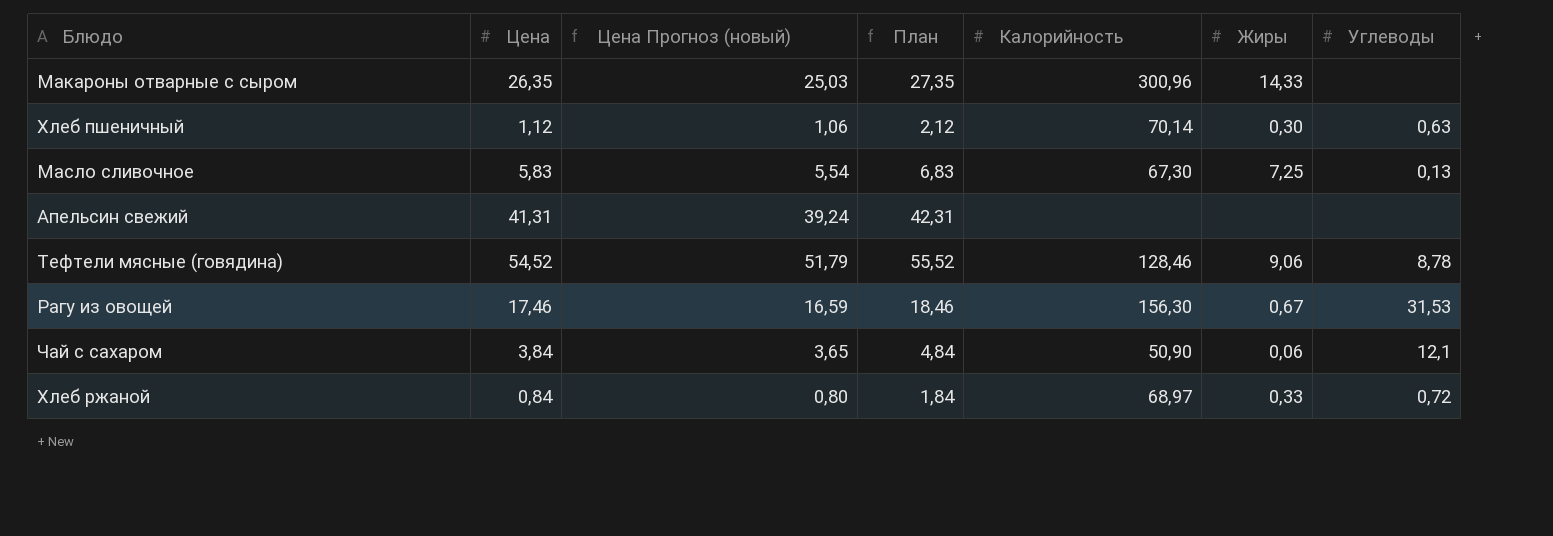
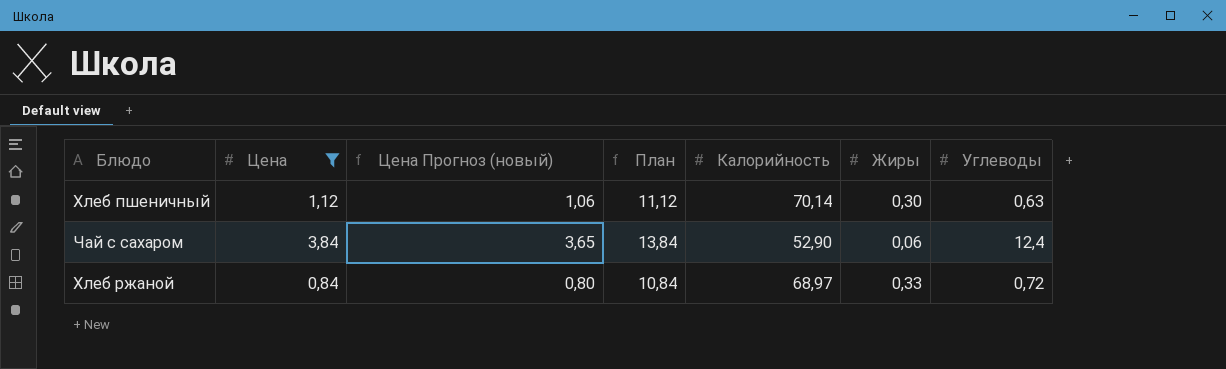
filter: none -> Цена <= 3,84
column План | formula: [Цена] + 1 -> [Цена] + 10
Чай с сахаром | Калорийность: 50,90 -> 52,90
Чай с сахаром | Углеводы: 12,1 -> 12,4

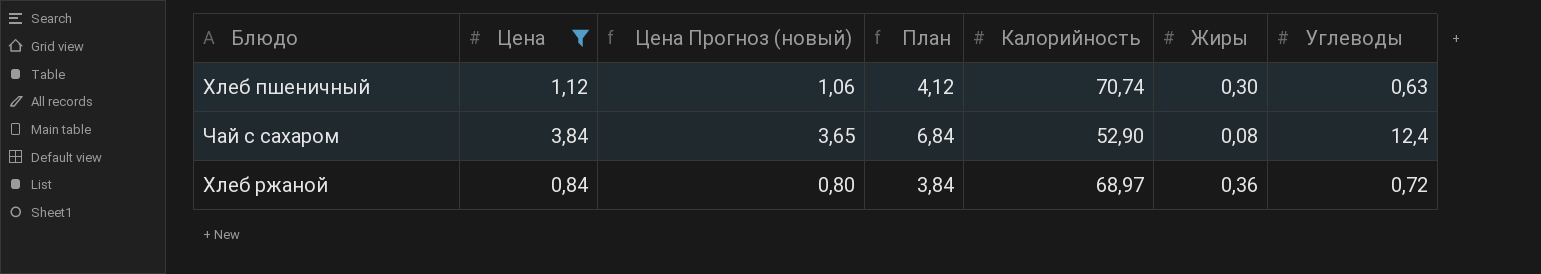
column План | formula: [Цена] + 10 -> [Цена] + 3
Хлеб пшеничный | Калорийность: 70,14 -> 70,74
Чай с сахаром | Жиры: 0,06 -> 0,08
Хлеб ржаной | Жиры: 0,33 -> 0,36

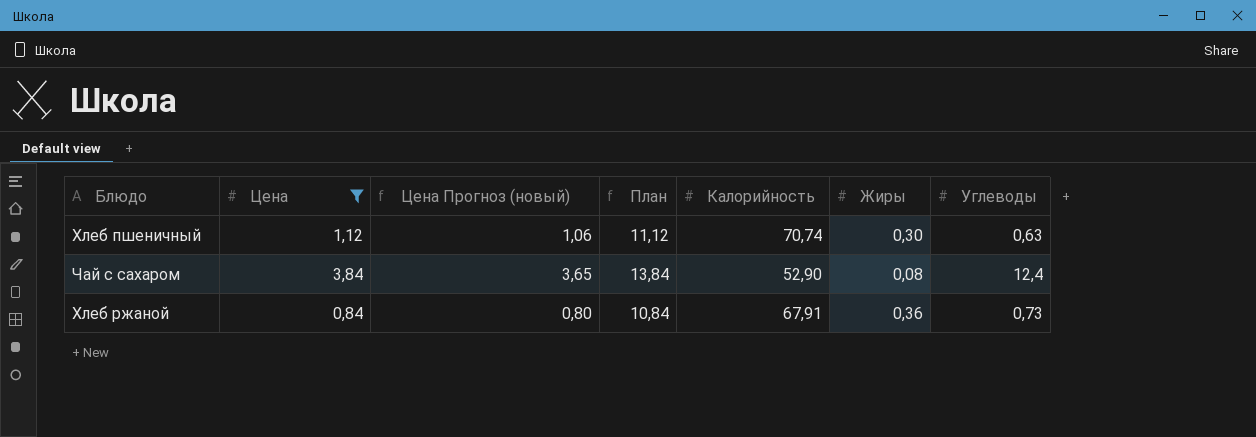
column План | formula: [Цена] + 3 -> [Цена] + 10
Хлеб ржаной | Калорийность: 68,97 -> 67,91
Хлеб ржаной | Углеводы: 0,72 -> 0,73

